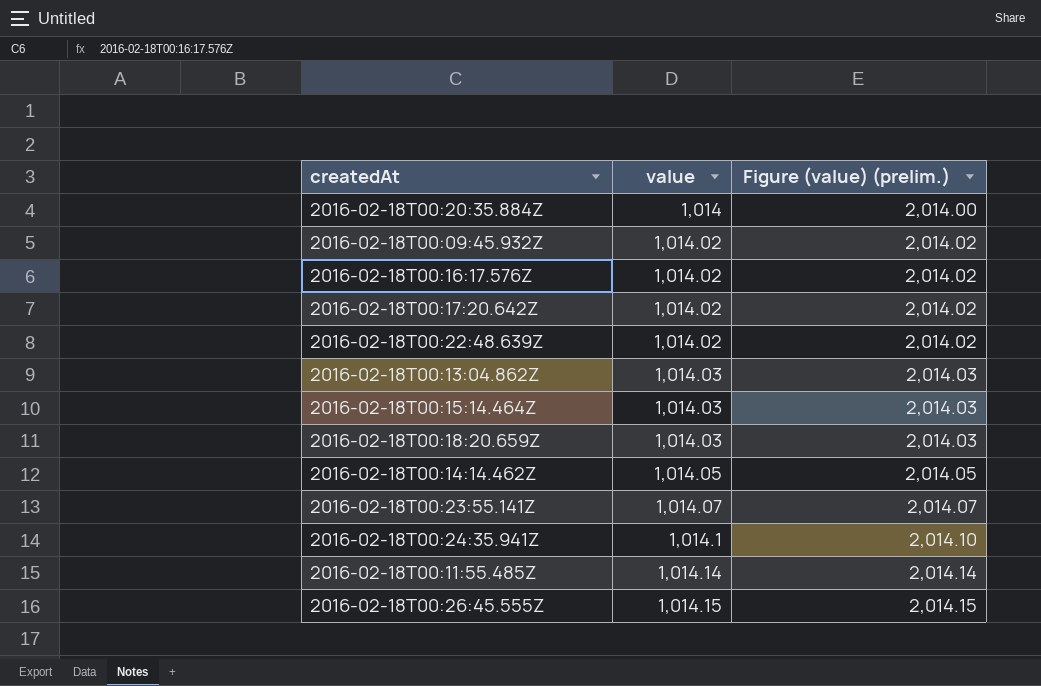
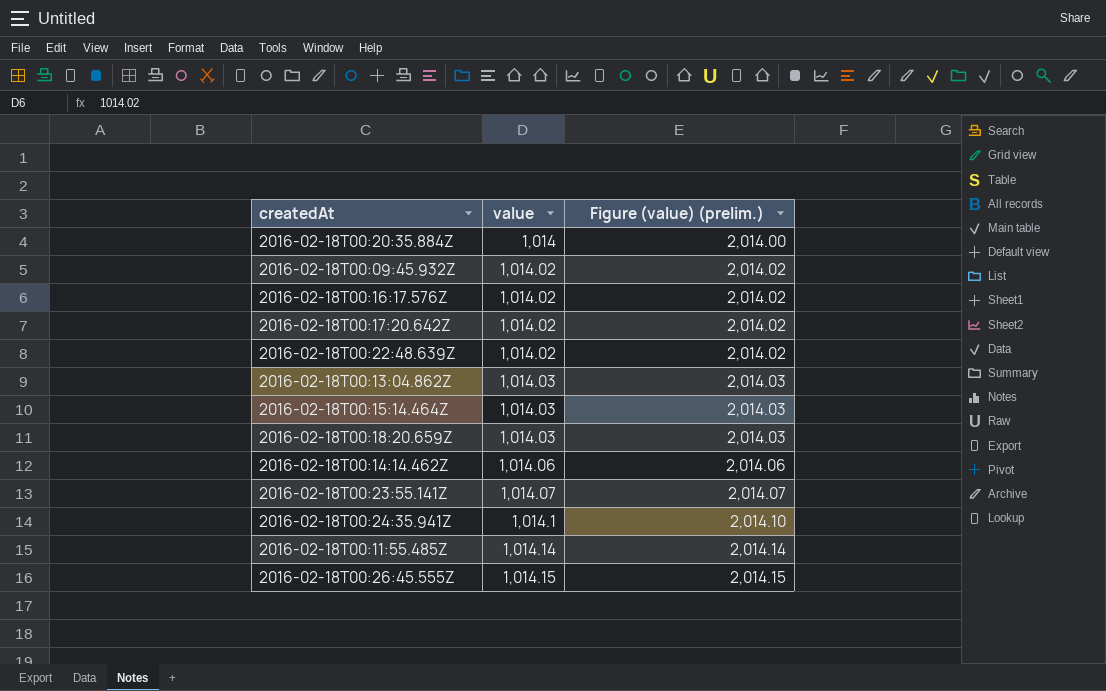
2016-02-18T00:14:14.462Z | value: 1,014.05 -> 1,014.06
2016-02-18T00:14:14.462Z | Figure (value) (prelim.): 2,014.05 -> 2,014.06

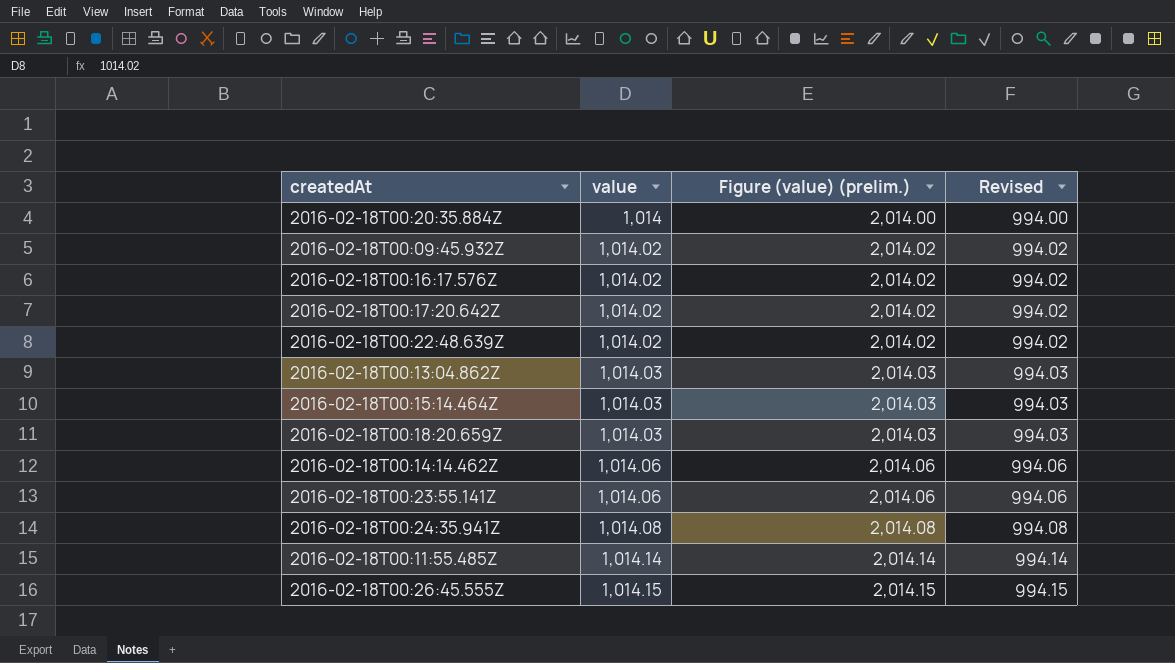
column Revised | formula: none -> [value] - 20
2016-02-18T00:23:55.141Z | value: 1,014.07 -> 1,014.06
2016-02-18T00:23:55.141Z | Figure (value) (prelim.): 2,014.07 -> 2,014.06
2016-02-18T00:24:35.941Z | value: 1,014.1 -> 1,014.08
2016-02-18T00:24:35.941Z | Figure (value) (prelim.): 2,014.10 -> 2,014.08

